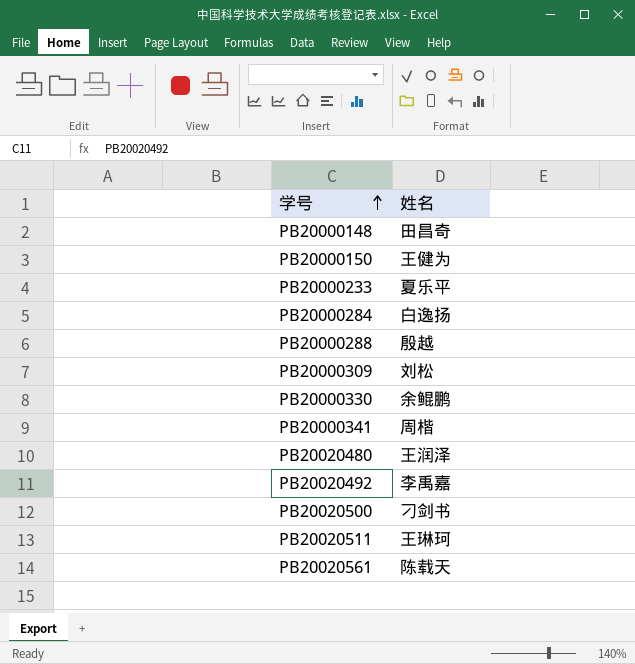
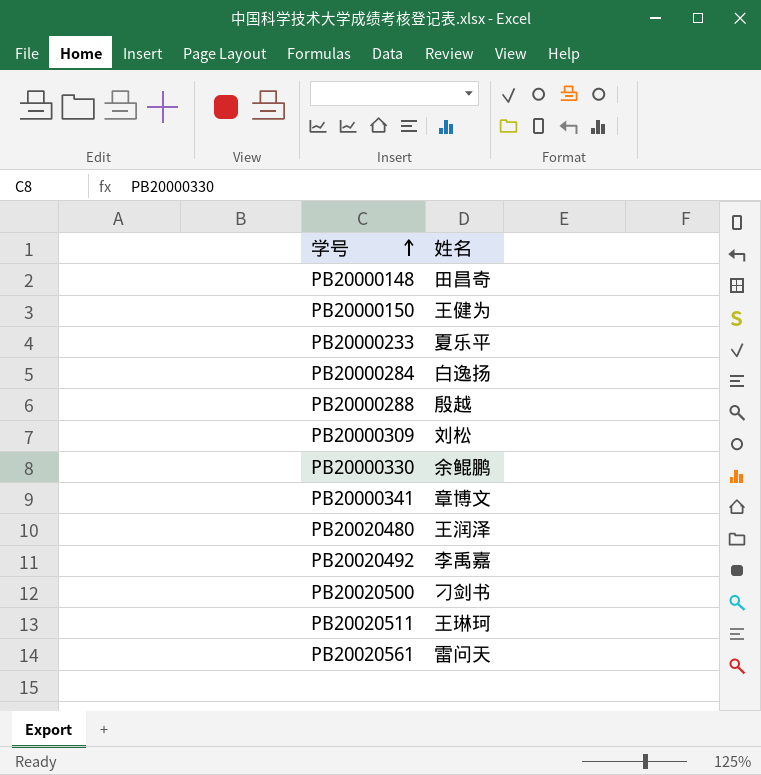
PB20000341 | 姓名: 周楷 -> 章博文
PB20020561 | 姓名: 陈载天 -> 雷问天

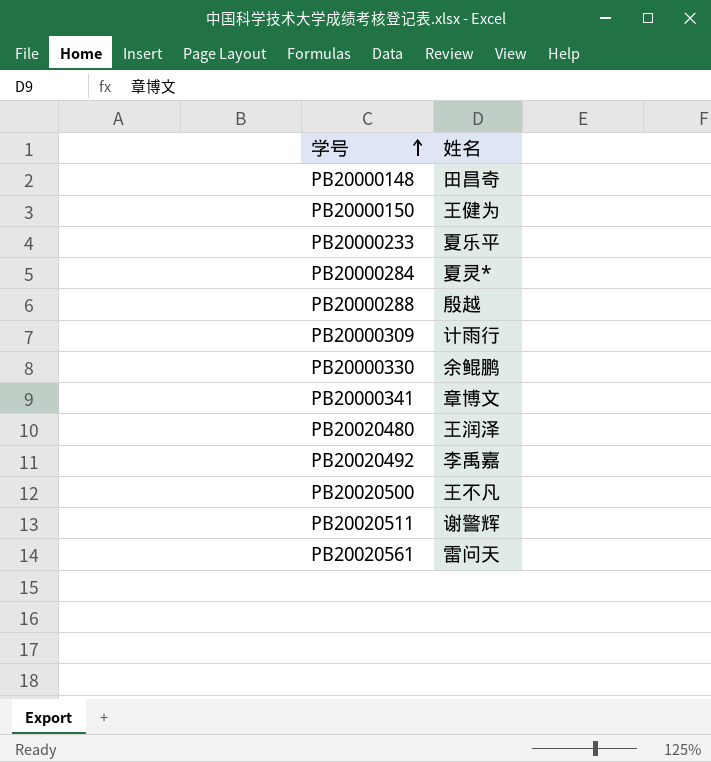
PB20000284 | 姓名: 白逸扬 -> 夏灵*
PB20000309 | 姓名: 刘松 -> 计雨行
PB20020500 | 姓名: 刁剑书 -> 王不凡
PB20020511 | 姓名: 王琳珂 -> 谢警辉

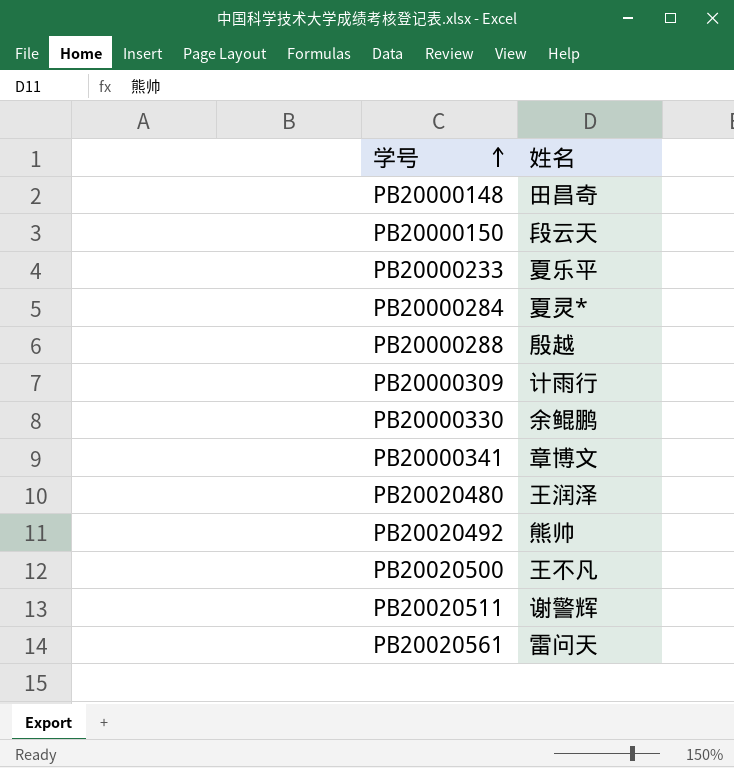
PB20000150 | 姓名: 王健为 -> 段云天
PB20020492 | 姓名: 李禹嘉 -> 熊帅

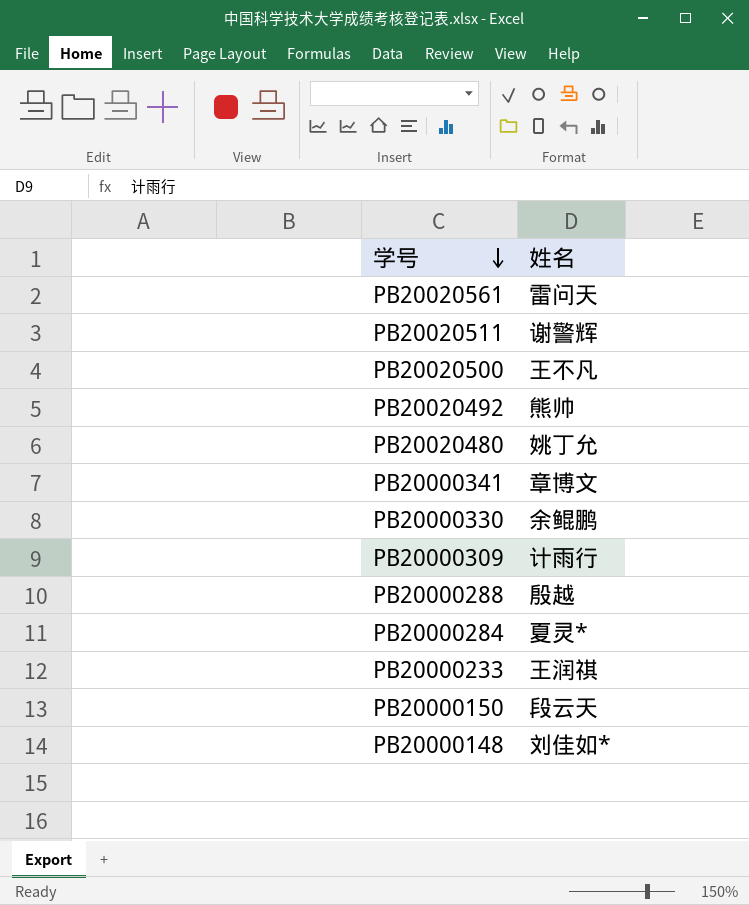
row order: 学号 ascending -> 学号 descending
PB20020480 | 姓名: 王润泽 -> 姚丁允
PB20000233 | 姓名: 夏乐平 -> 王润祺
PB20000148 | 姓名: 田昌奇 -> 刘佳如*

